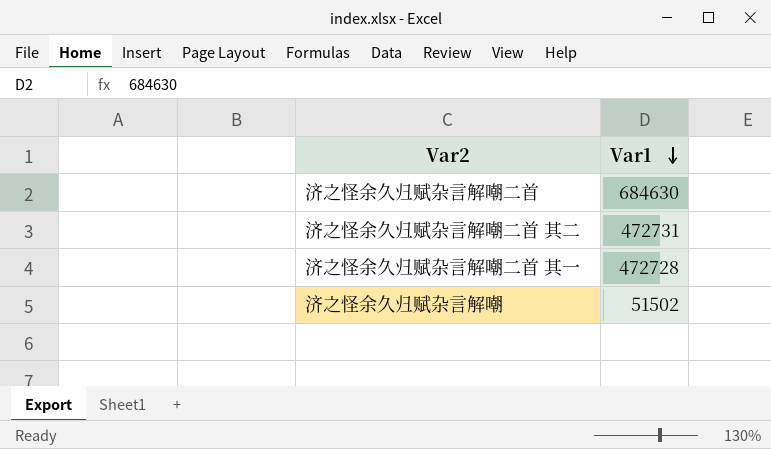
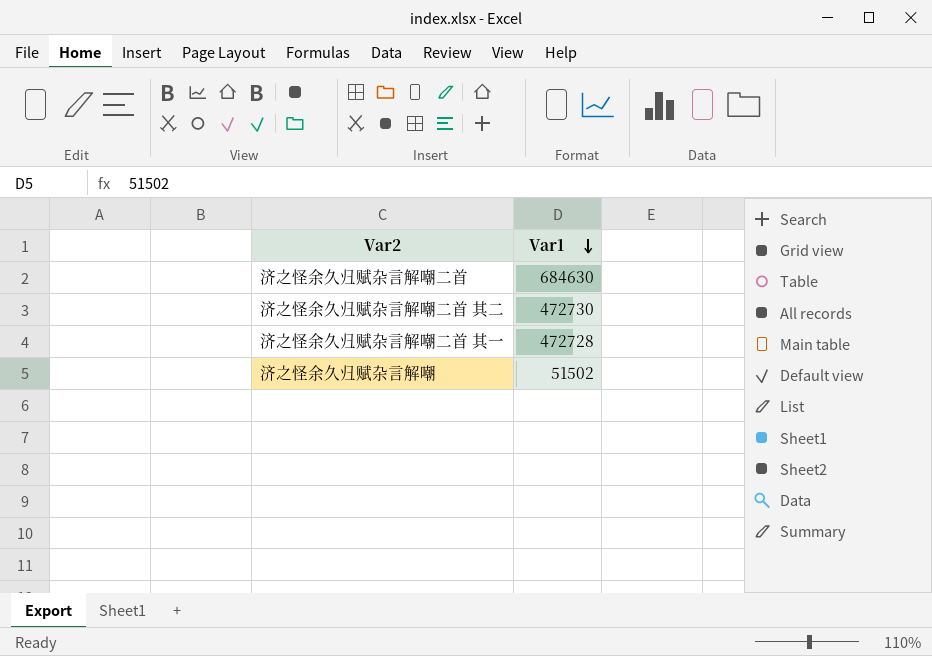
济之怪余久归赋杂言解嘲二首 其二 | Var1: 472731 -> 472730

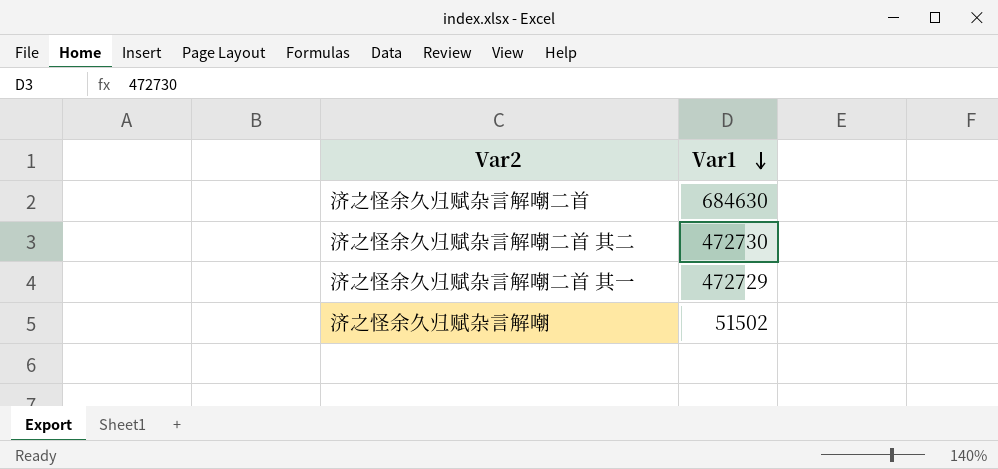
济之怪余久归赋杂言解嘲二首 其一 | Var1: 472728 -> 472729

